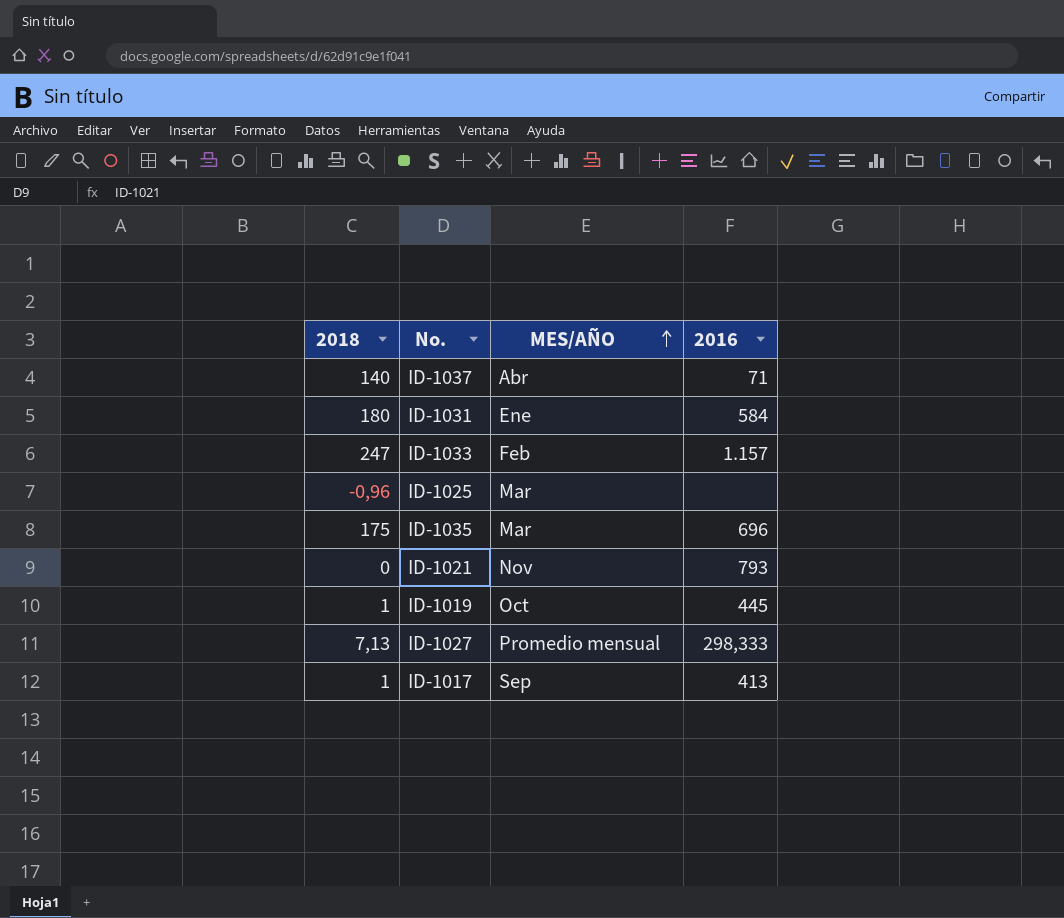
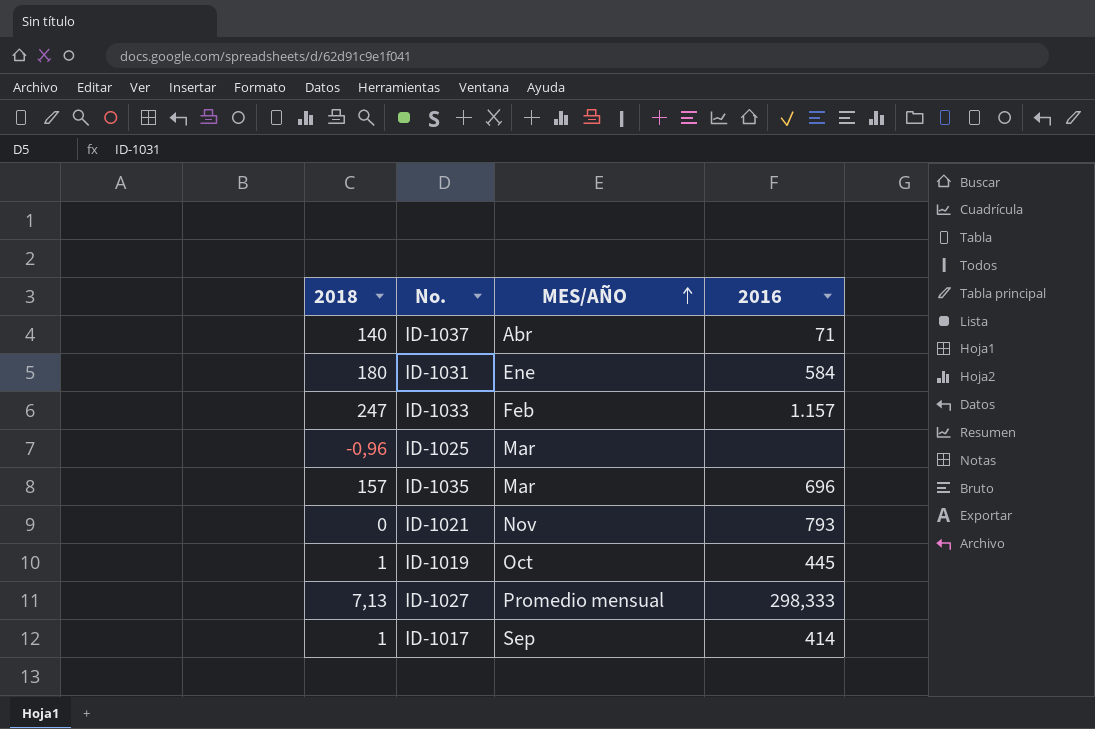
ID-1035 | 2018: 175 -> 157
ID-1017 | 2016: 413 -> 414

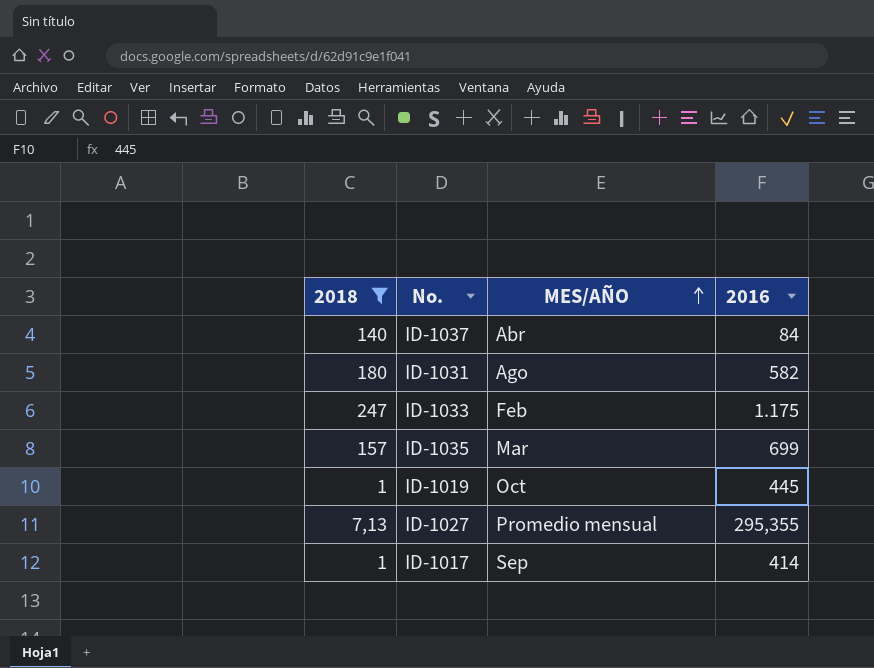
filter: none -> 2018 >= 1
ID-1037 | 2016: 71 -> 84
ID-1031 | MES/AÑO: Ene -> Ago
ID-1031 | 2016: 584 -> 582
ID-1033 | 2016: 1.157 -> 1.175
ID-1035 | 2016: 696 -> 699
ID-1027 | 2016: 298,333 -> 295,355

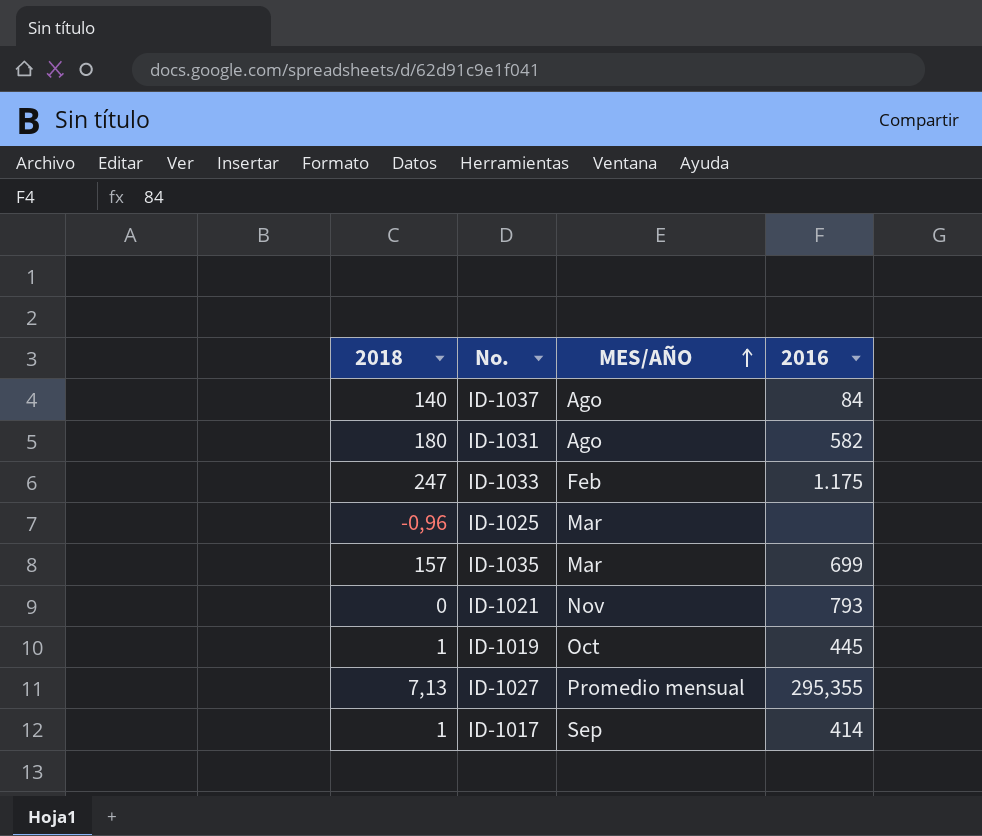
filter: 2018 >= 1 -> none
ID-1037 | MES/AÑO: Abr -> Ago

